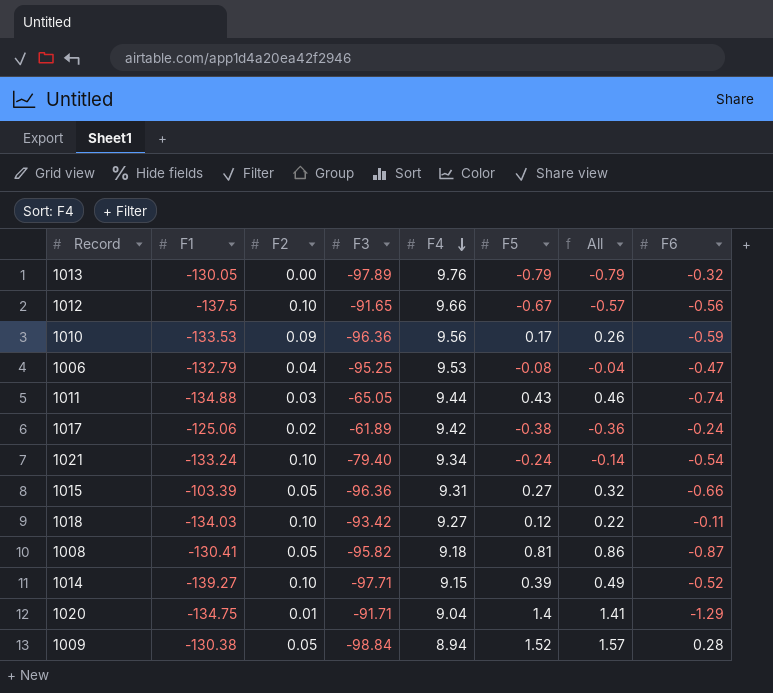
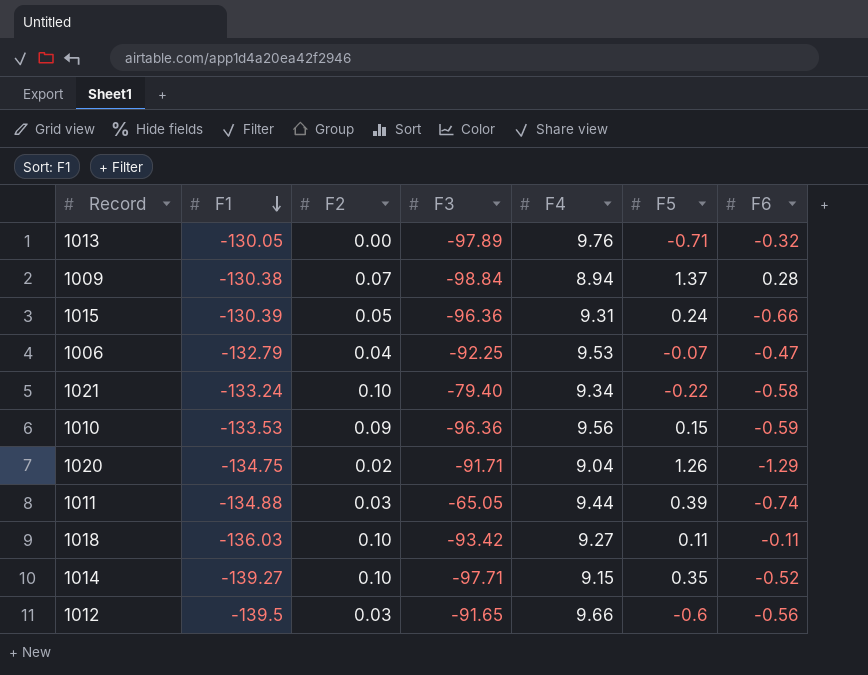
row order: F4 descending -> F1 descending
column All | formula: [F2] + [F5] -> none
row 1017: -125.06 | 0.02 | -61.89 | 9.42 | -0.38 | -0.36 | -0.24 -> none
row 1008: -130.41 | 0.05 | -95.82 | 9.18 | 0.81 | 0.86 | -0.87 -> none
1013 | F5: -0.79 -> -0.71
1009 | F2: 0.05 -> 0.07
1009 | F5: 1.52 -> 1.37
1015 | F1: -103.39 -> -130.39
1015 | F5: 0.27 -> 0.24
1006 | F3: -95.25 -> -92.25
1006 | F5: -0.08 -> -0.07
1021 | F5: -0.24 -> -0.22
1021 | F6: -0.54 -> -0.58
1010 | F5: 0.17 -> 0.15
1020 | F2: 0.01 -> 0.02
1020 | F5: 1.4 -> 1.26
1011 | F5: 0.43 -> 0.39
1018 | F1: -134.03 -> -136.03
1018 | F5: 0.12 -> 0.11
1014 | F5: 0.39 -> 0.35
1012 | F1: -137.5 -> -139.5
1012 | F2: 0.10 -> 0.03
1012 | F5: -0.67 -> -0.6

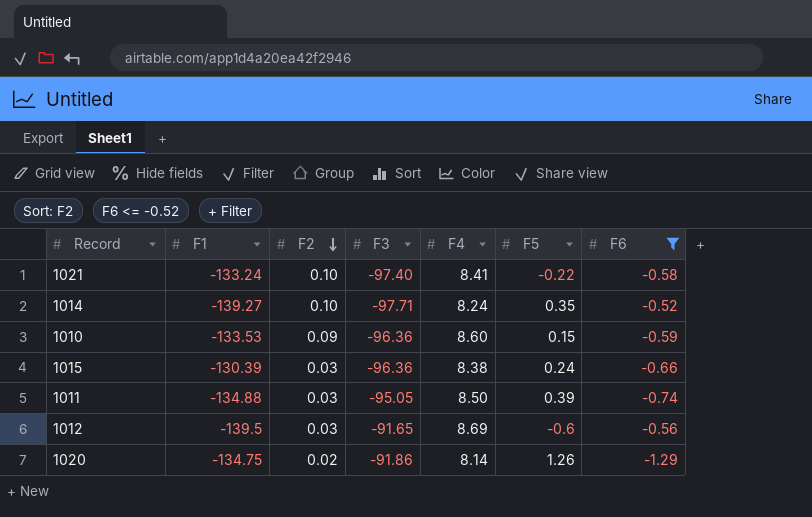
filter: none -> F6 <= -0.52
row order: F1 descending -> F2 descending
1021 | F3: -79.40 -> -97.40
1021 | F4: 9.34 -> 8.41
1014 | F4: 9.15 -> 8.24
1010 | F4: 9.56 -> 8.60
1015 | F2: 0.05 -> 0.03
1015 | F4: 9.31 -> 8.38
1011 | F3: -65.05 -> -95.05
1011 | F4: 9.44 -> 8.50
1012 | F4: 9.66 -> 8.69
1020 | F3: -91.71 -> -91.86
1020 | F4: 9.04 -> 8.14

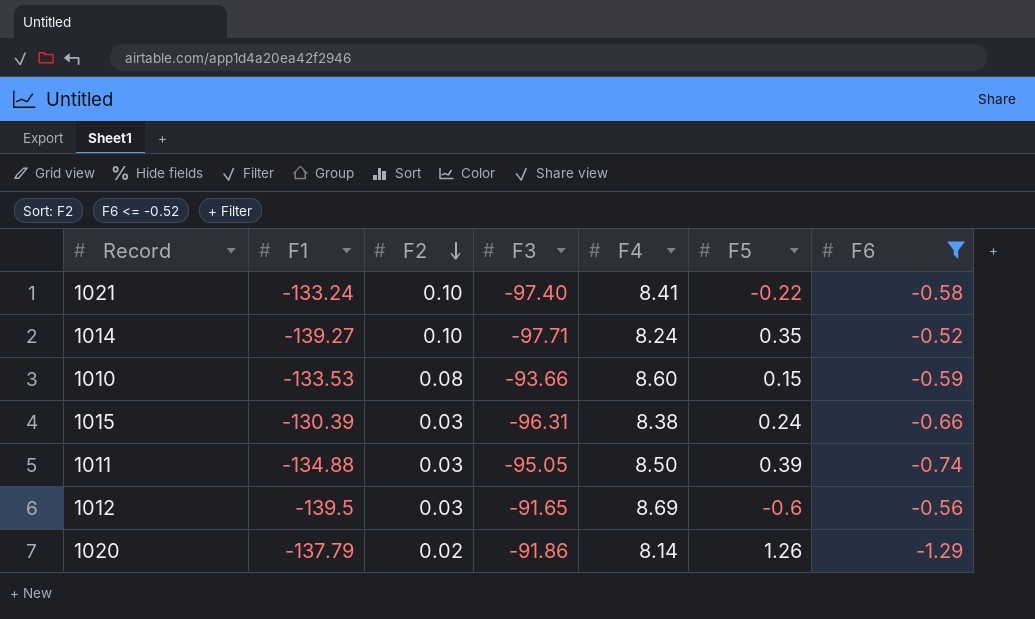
1010 | F2: 0.09 -> 0.08
1010 | F3: -96.36 -> -93.66
1015 | F3: -96.36 -> -96.31
1020 | F1: -134.75 -> -137.79

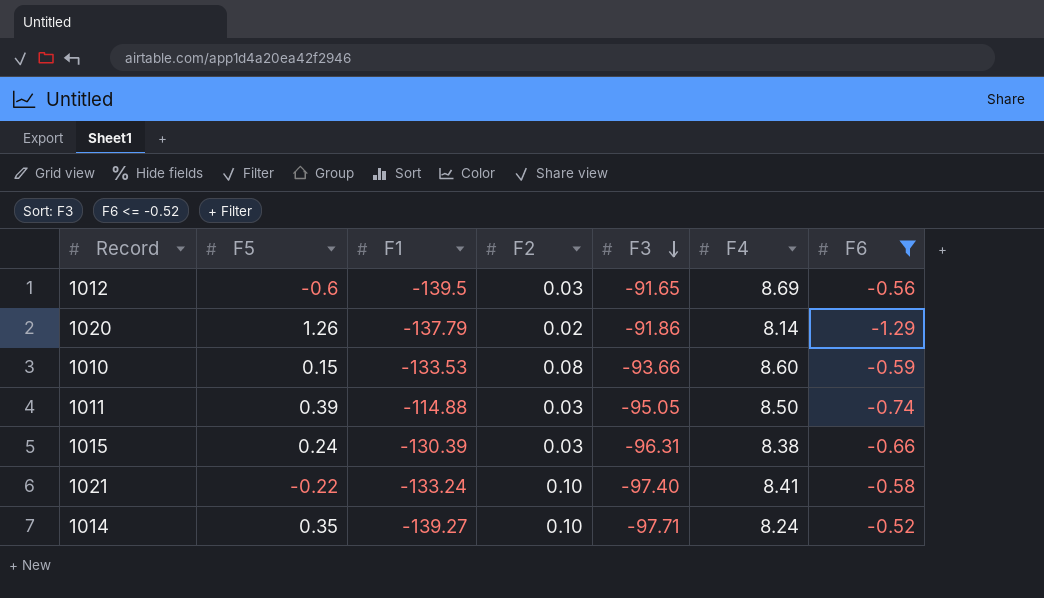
row order: F2 descending -> F3 descending
column F5 | position: 6 -> 2
1011 | F1: -134.88 -> -114.88

